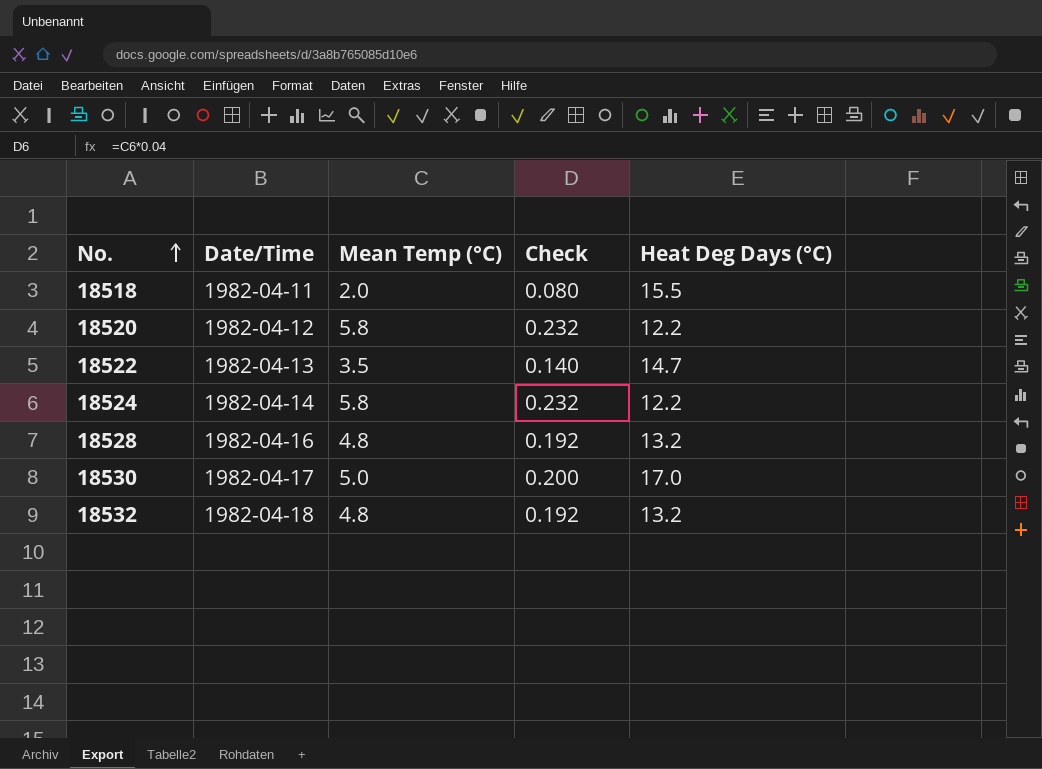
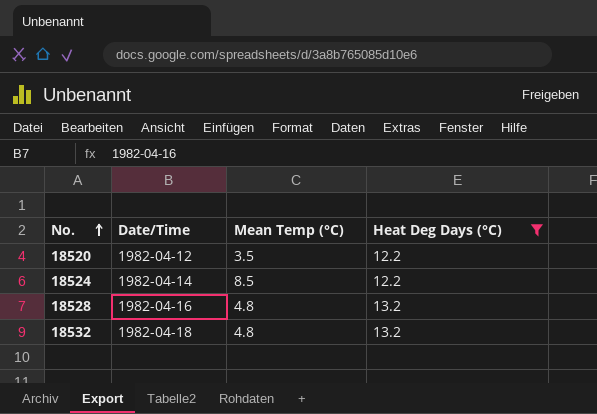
filter: none -> Heat Deg Days (°C) <= 13.2
column Check | formula: [Mean Temp (°C)] * 0.04 -> none
18520 | Mean Temp (°C): 5.8 -> 3.5
18524 | Mean Temp (°C): 5.8 -> 8.5

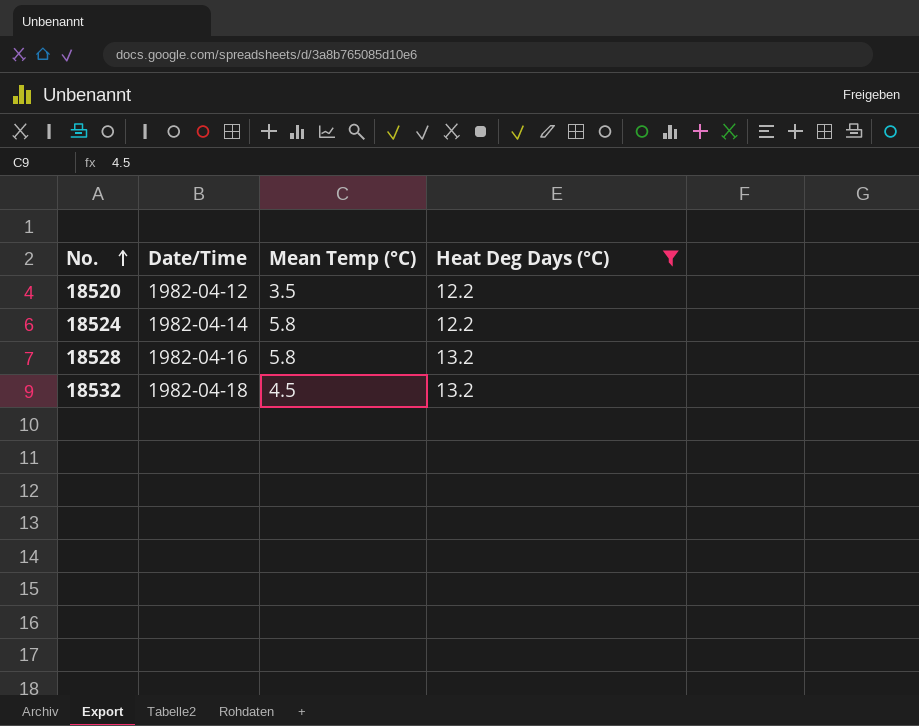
18524 | Mean Temp (°C): 8.5 -> 5.8
18528 | Mean Temp (°C): 4.8 -> 5.8
18532 | Mean Temp (°C): 4.8 -> 4.5

